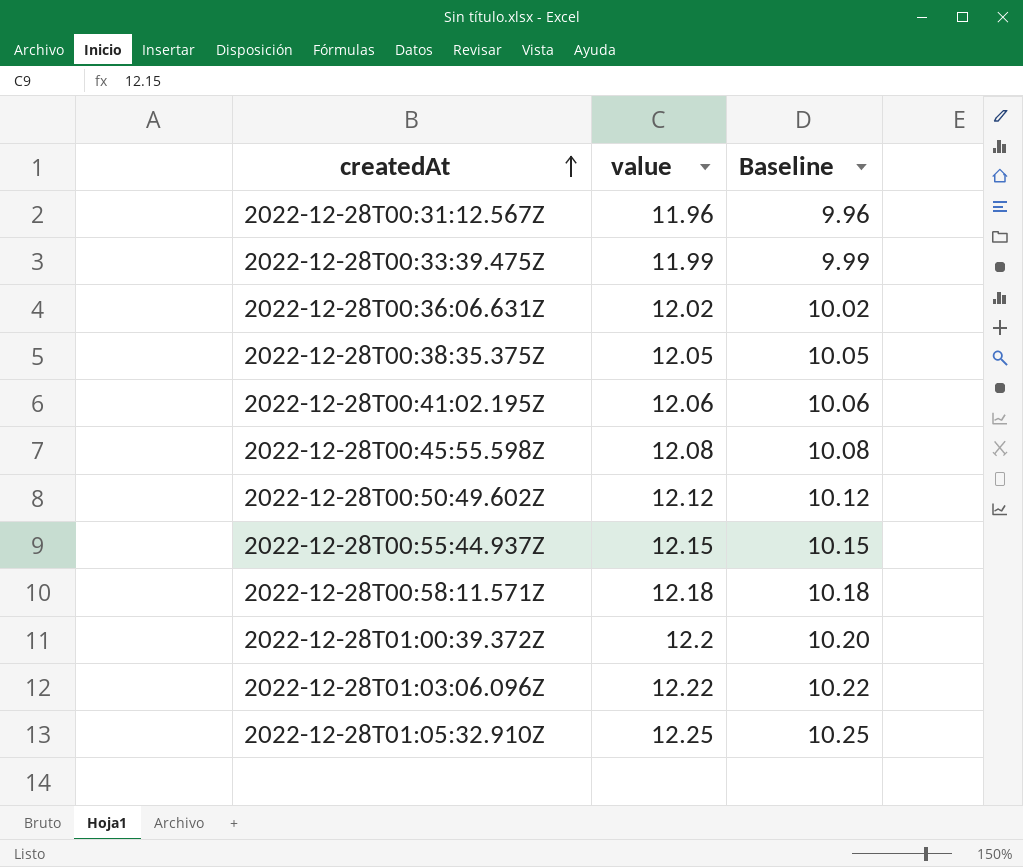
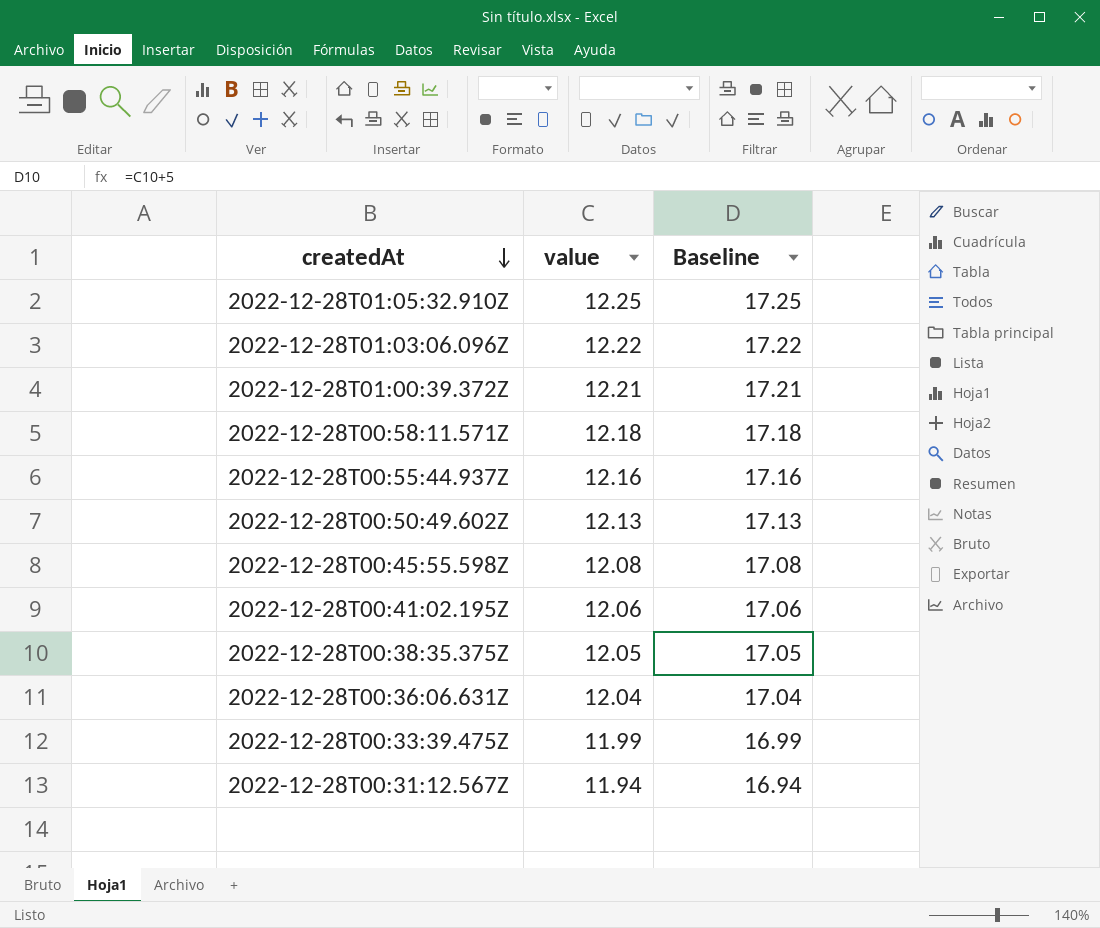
row order: createdAt ascending -> createdAt descending
column Baseline | formula: [value] - 2 -> [value] + 5
2022-12-28T01:00:39.372Z | value: 12.2 -> 12.21
2022-12-28T00:55:44.937Z | value: 12.15 -> 12.16
2022-12-28T00:50:49.602Z | value: 12.12 -> 12.13
2022-12-28T00:36:06.631Z | value: 12.02 -> 12.04
2022-12-28T00:31:12.567Z | value: 11.96 -> 11.94

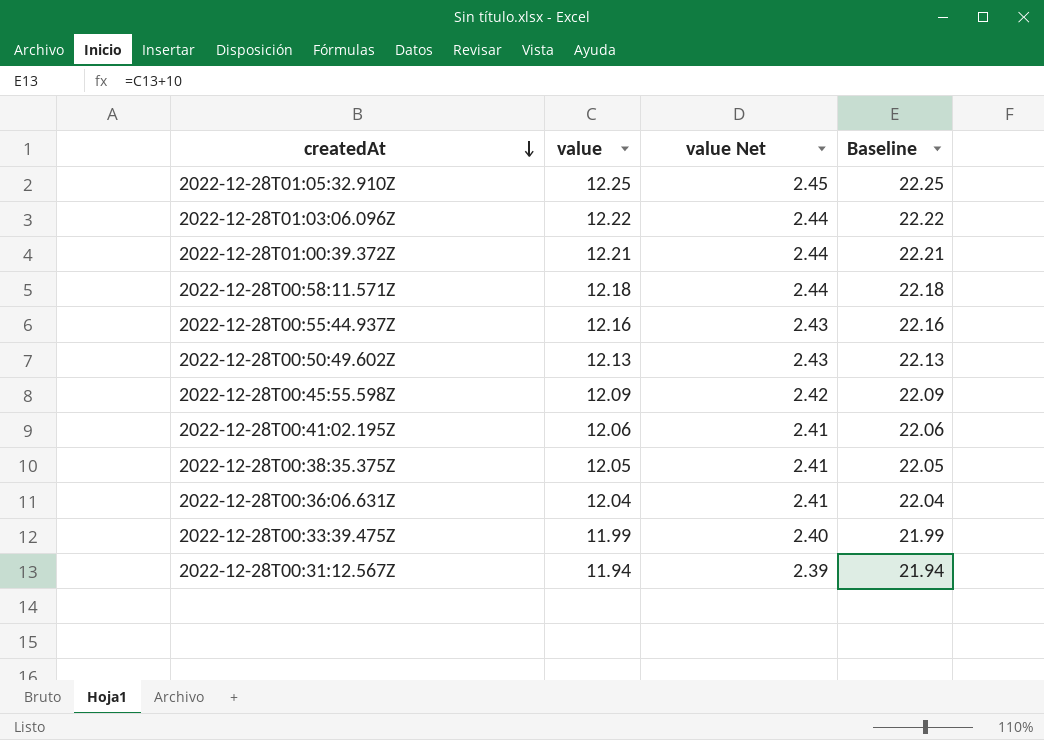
column value Net | formula: none -> [value] * 0.2
column Baseline | formula: [value] + 5 -> [value] + 10
2022-12-28T00:45:55.598Z | value: 12.08 -> 12.09

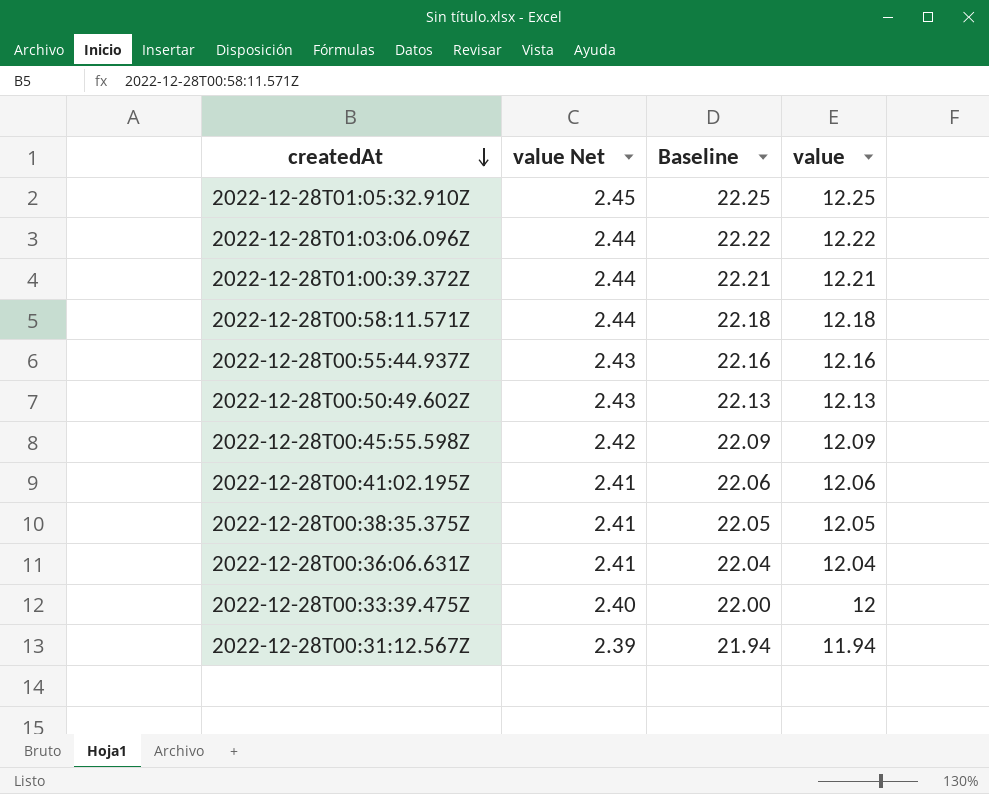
column value | position: 2 -> 4
2022-12-28T00:33:39.475Z | Baseline: 21.99 -> 22.00
2022-12-28T00:33:39.475Z | value: 11.99 -> 12

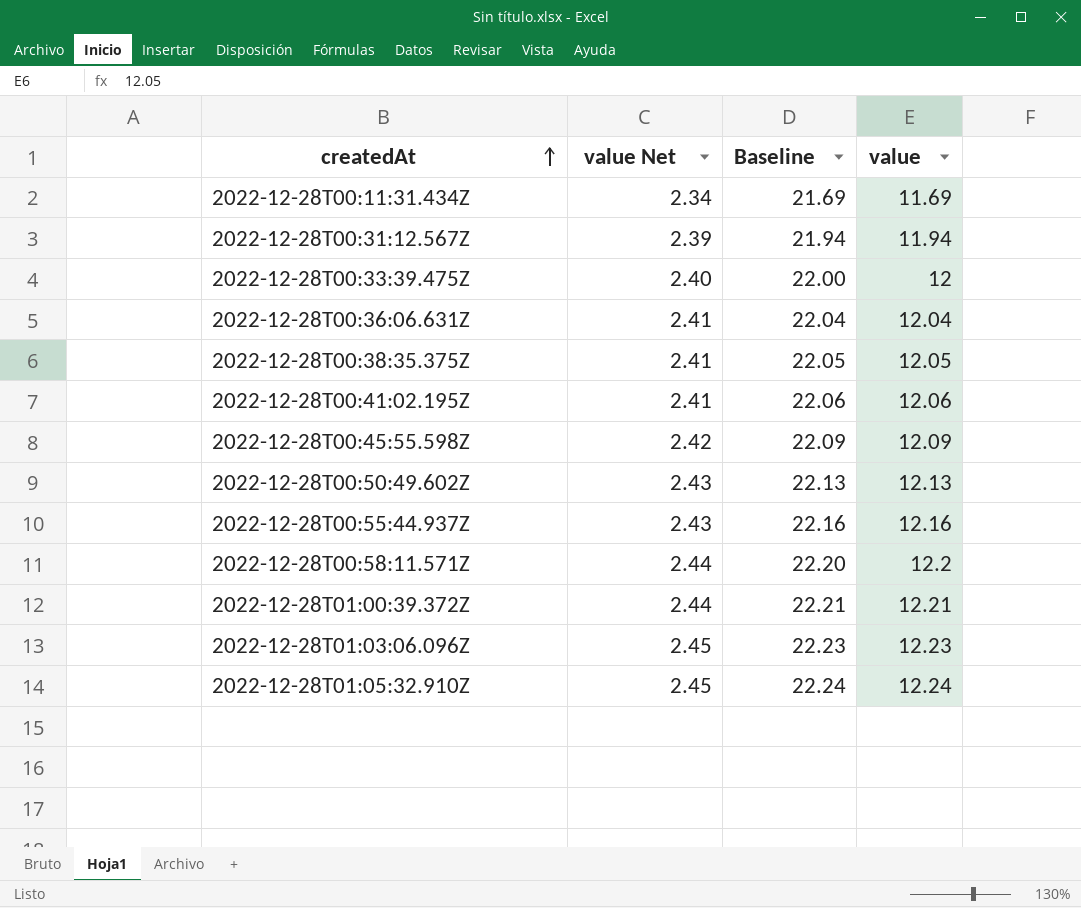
row order: createdAt descending -> createdAt ascending
row 2022-12-28T00:11:31.434Z: none -> 2.34 | 21.69 | 11.69
2022-12-28T00:58:11.571Z | Baseline: 22.18 -> 22.20
2022-12-28T00:58:11.571Z | value: 12.18 -> 12.2
2022-12-28T01:03:06.096Z | value Net: 2.44 -> 2.45
2022-12-28T01:03:06.096Z | Baseline: 22.22 -> 22.23
2022-12-28T01:03:06.096Z | value: 12.22 -> 12.23
2022-12-28T01:05:32.910Z | Baseline: 22.25 -> 22.24
2022-12-28T01:05:32.910Z | value: 12.25 -> 12.24

